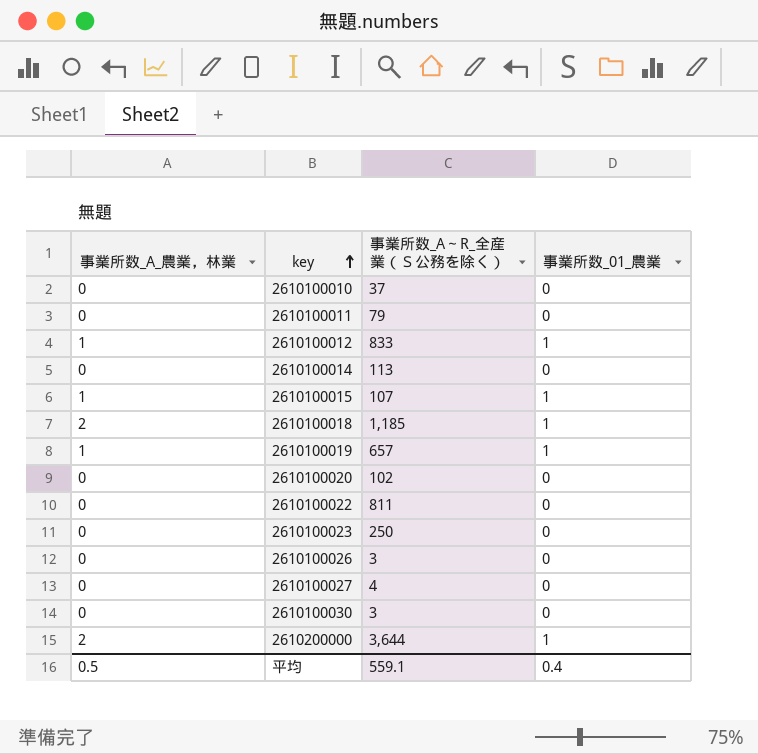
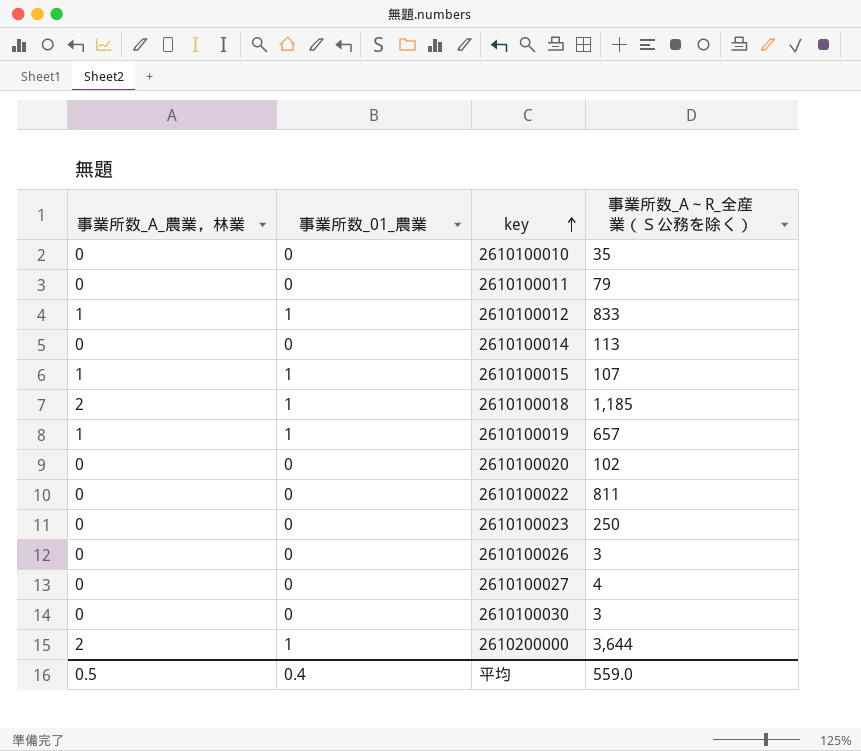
column 事業所数_01_農業 | position: 4 -> 2
2610100010 | 事業所数_A～R_全産業（Ｓ公務を除く）: 37 -> 35
平均 | 事業所数_A～R_全産業（Ｓ公務を除く）: 559.1 -> 559.0

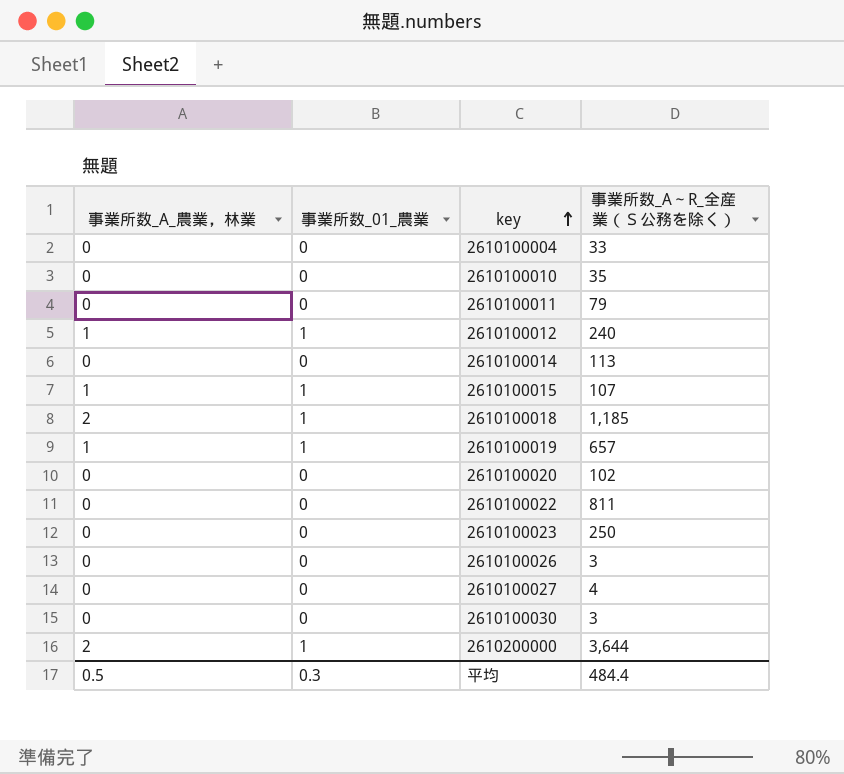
row 2610100004: none -> 0 | 0 | 33
2610100012 | 事業所数_A～R_全産業（Ｓ公務を除く）: 833 -> 240
平均 | 事業所数_01_農業: 0.4 -> 0.3
平均 | 事業所数_A～R_全産業（Ｓ公務を除く）: 559.0 -> 484.4

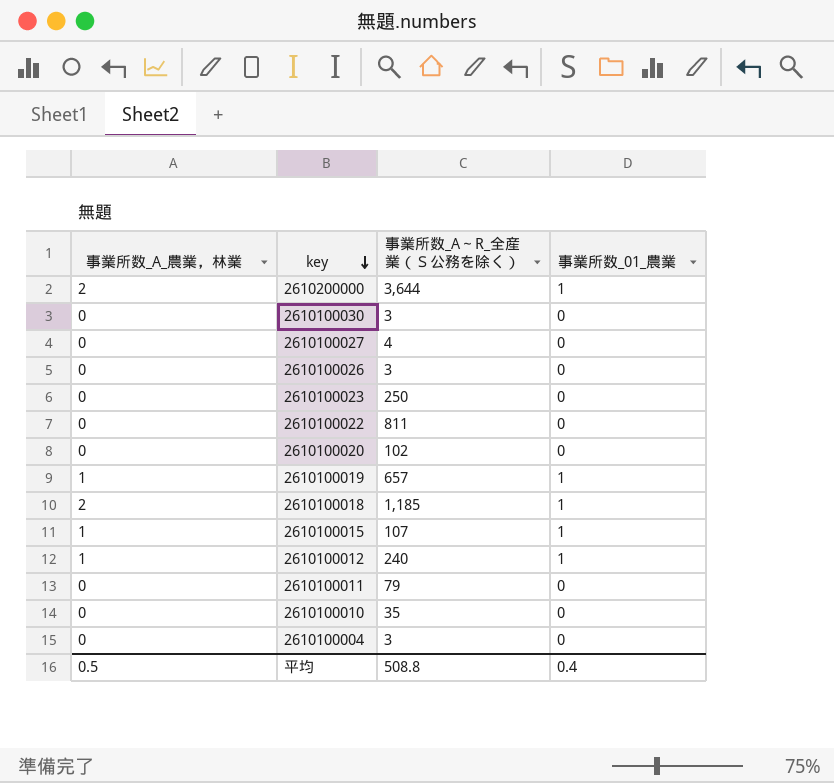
row order: key ascending -> key descending
column 事業所数_01_農業 | position: 2 -> 4
row 2610100014: 0 | 0 | 113 -> none
2610100004 | 事業所数_A～R_全産業（Ｓ公務を除く）: 33 -> 3
平均 | 事業所数_A～R_全産業（Ｓ公務を除く）: 484.4 -> 508.8
平均 | 事業所数_01_農業: 0.3 -> 0.4

